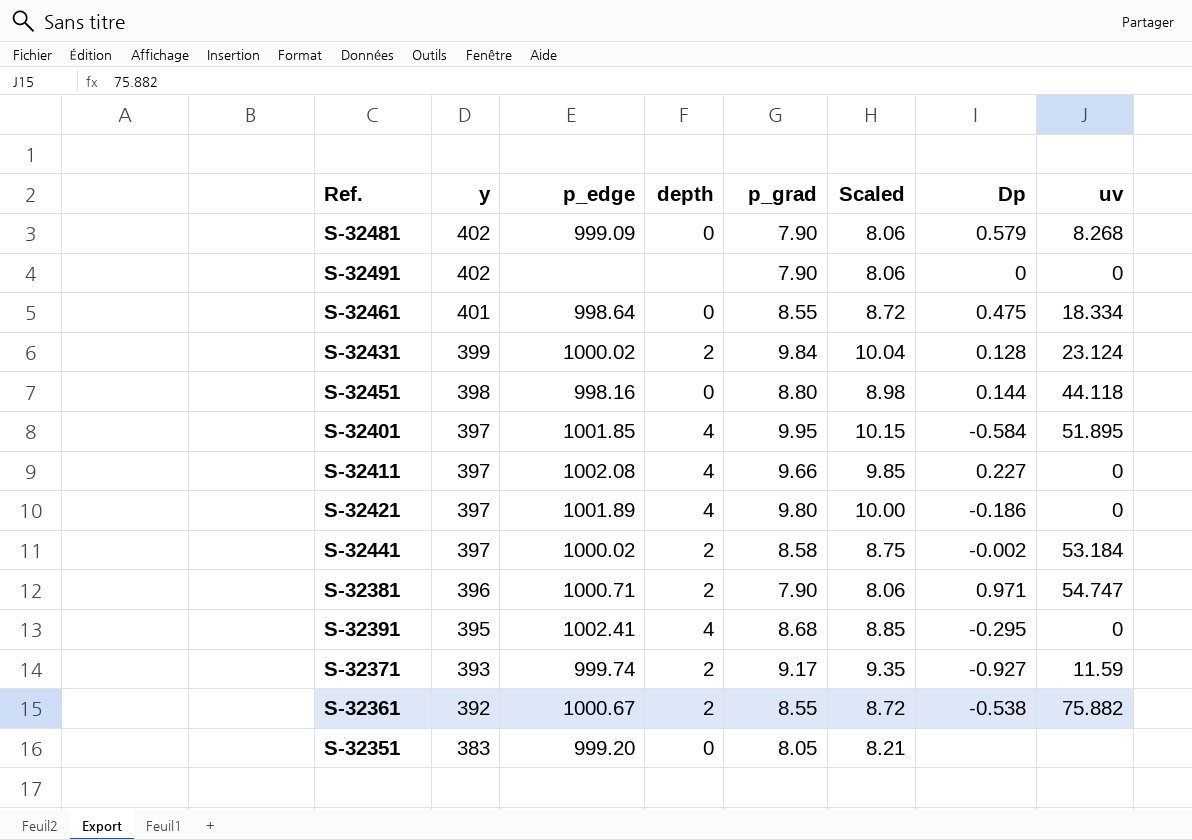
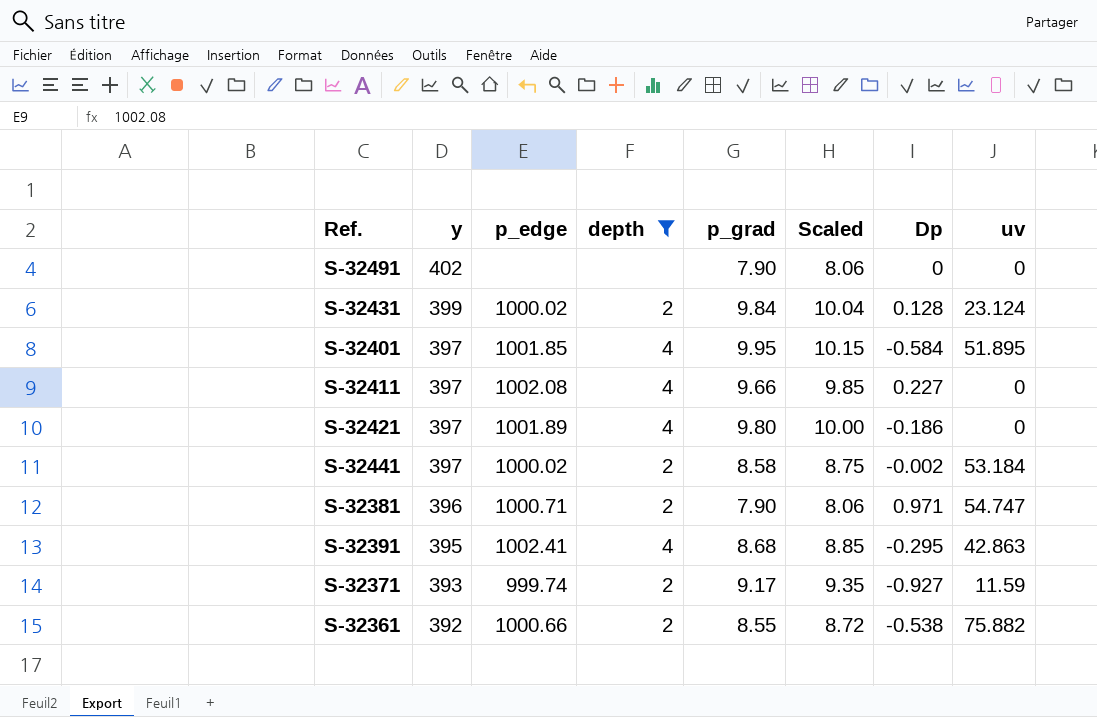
filter: none -> depth != 0
S-32391 | uv: 0 -> 42.863
S-32361 | p_edge: 1000.67 -> 1000.66

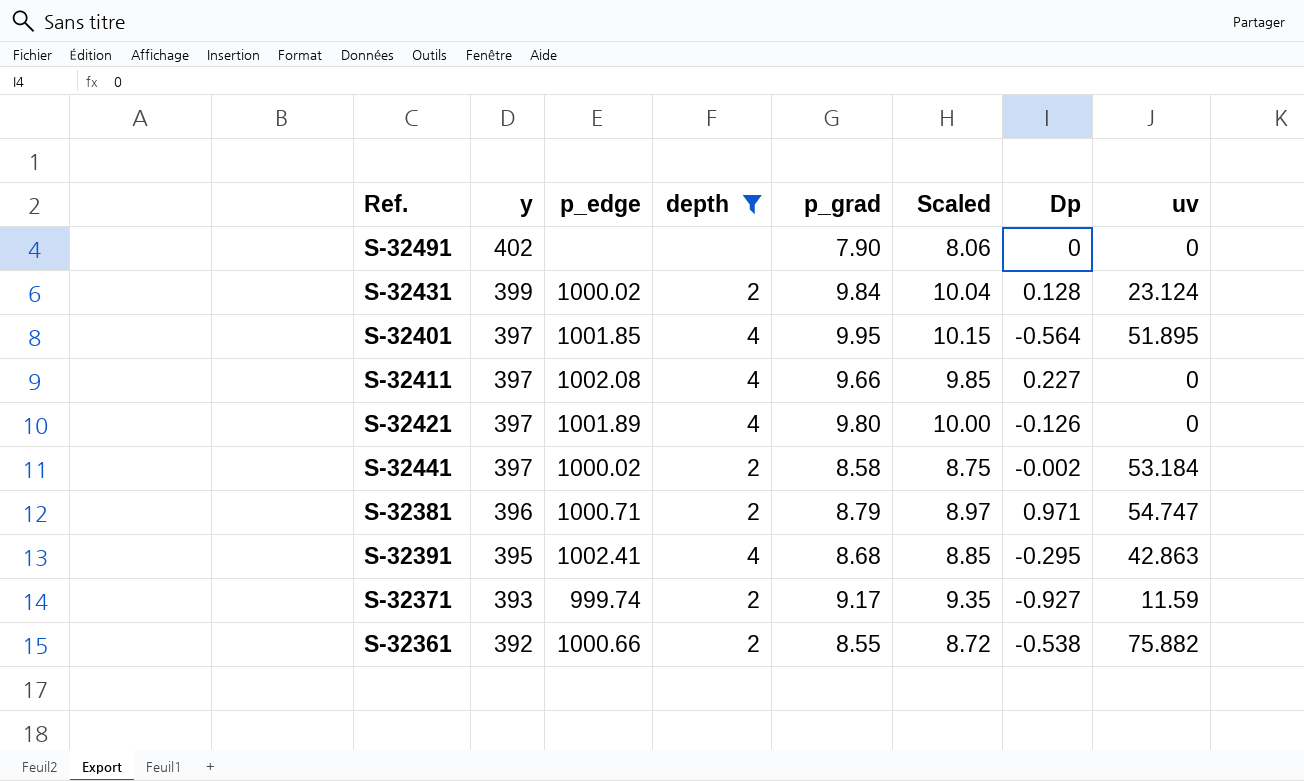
S-32401 | Dp: -0.584 -> -0.564
S-32421 | Dp: -0.186 -> -0.126
S-32381 | p_grad: 7.90 -> 8.79
S-32381 | Scaled: 8.06 -> 8.97

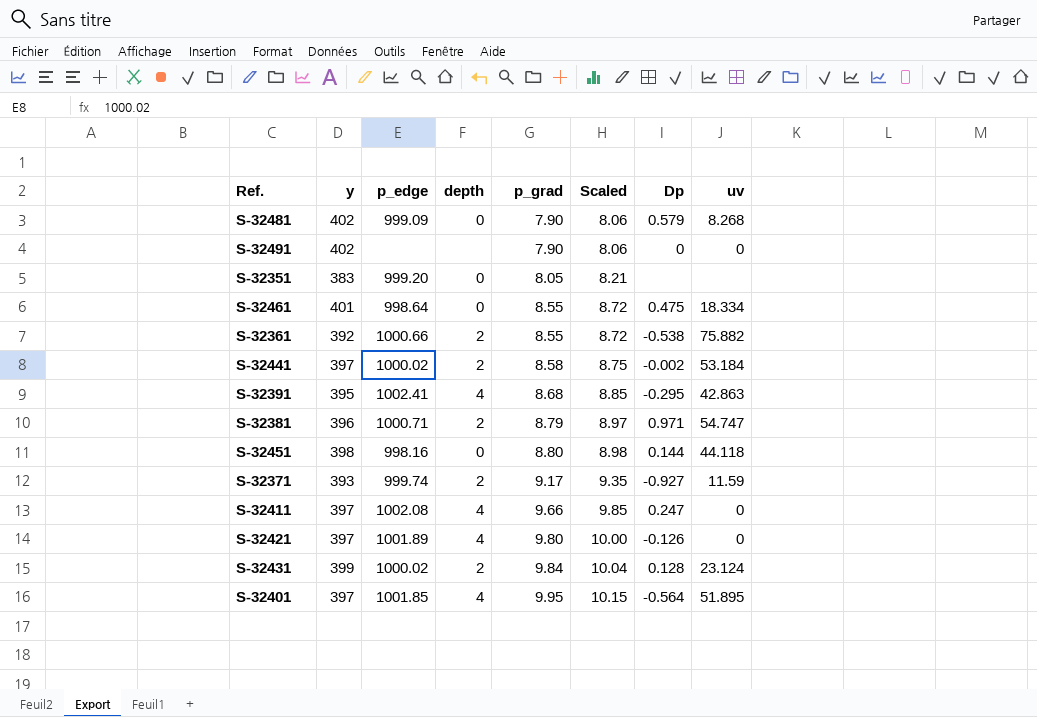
filter: depth != 0 -> none
row order: y descending -> p_grad ascending
S-32411 | Dp: 0.227 -> 0.247

